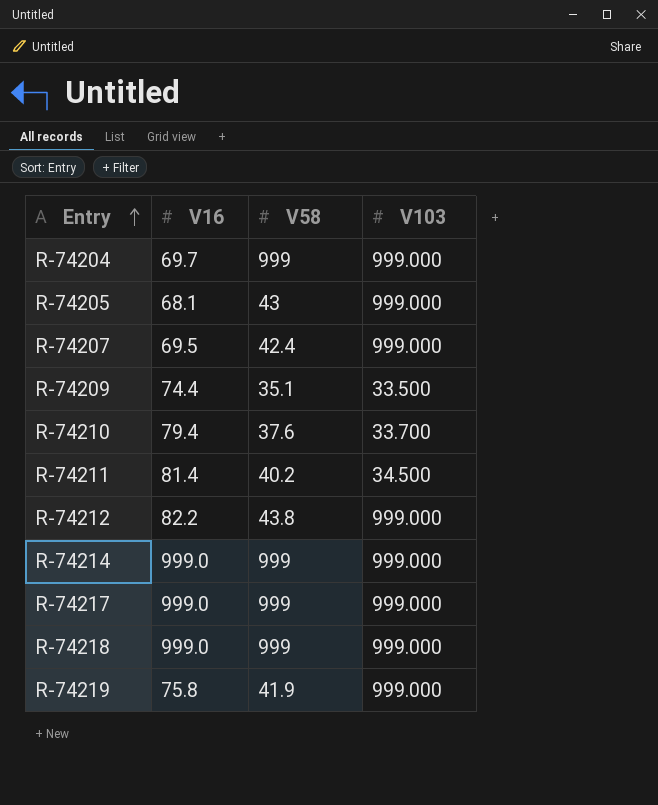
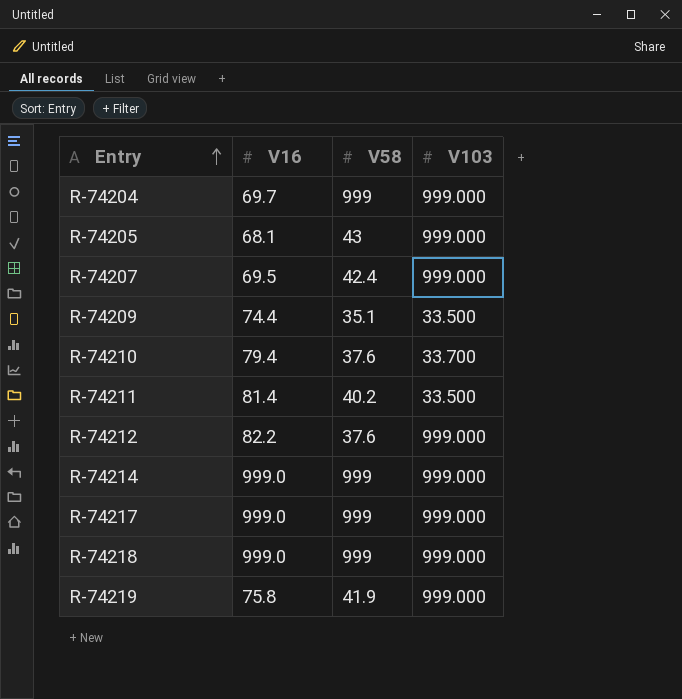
R-74211 | V103: 34.500 -> 33.500
R-74212 | V58: 43.8 -> 37.6

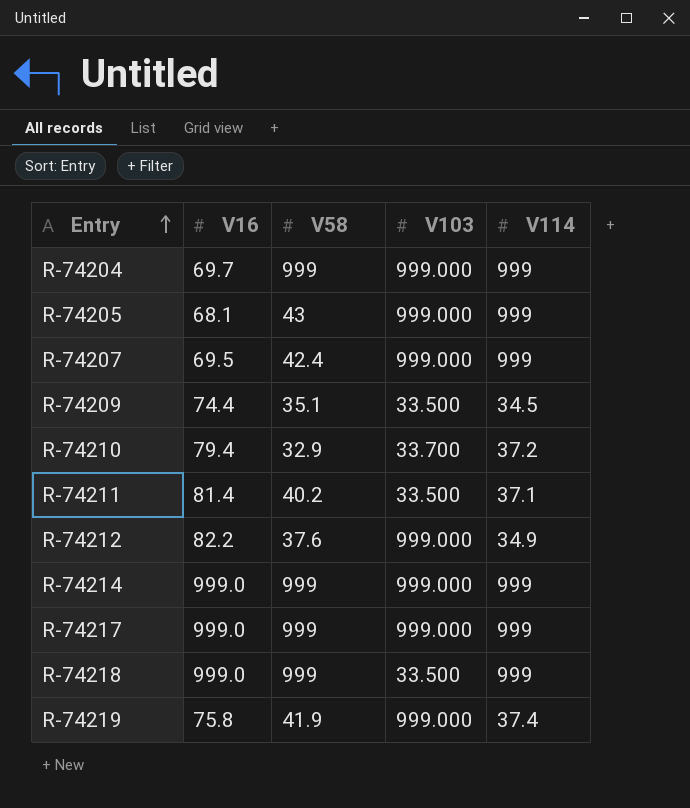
column V114 | position: none -> 5
R-74210 | V58: 37.6 -> 32.9
R-74218 | V103: 999.000 -> 33.500

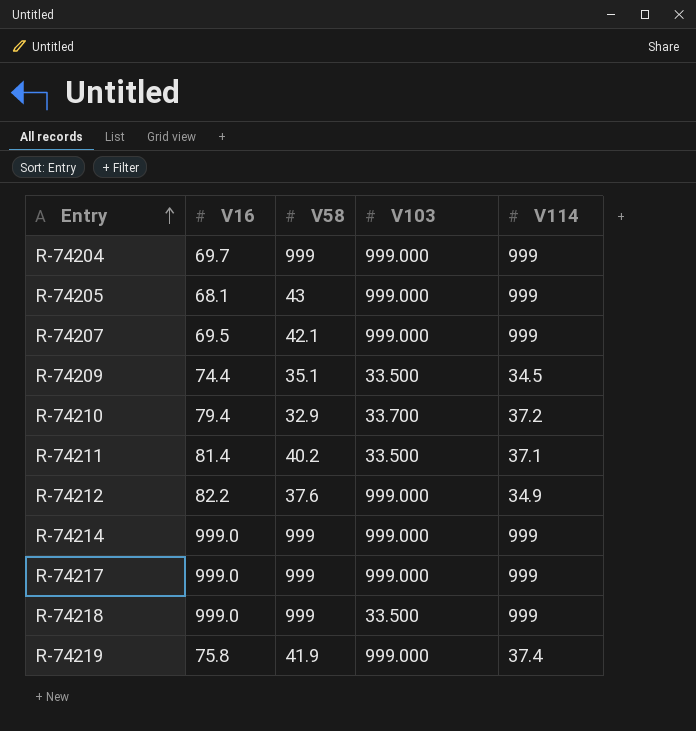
R-74207 | V58: 42.4 -> 42.1

